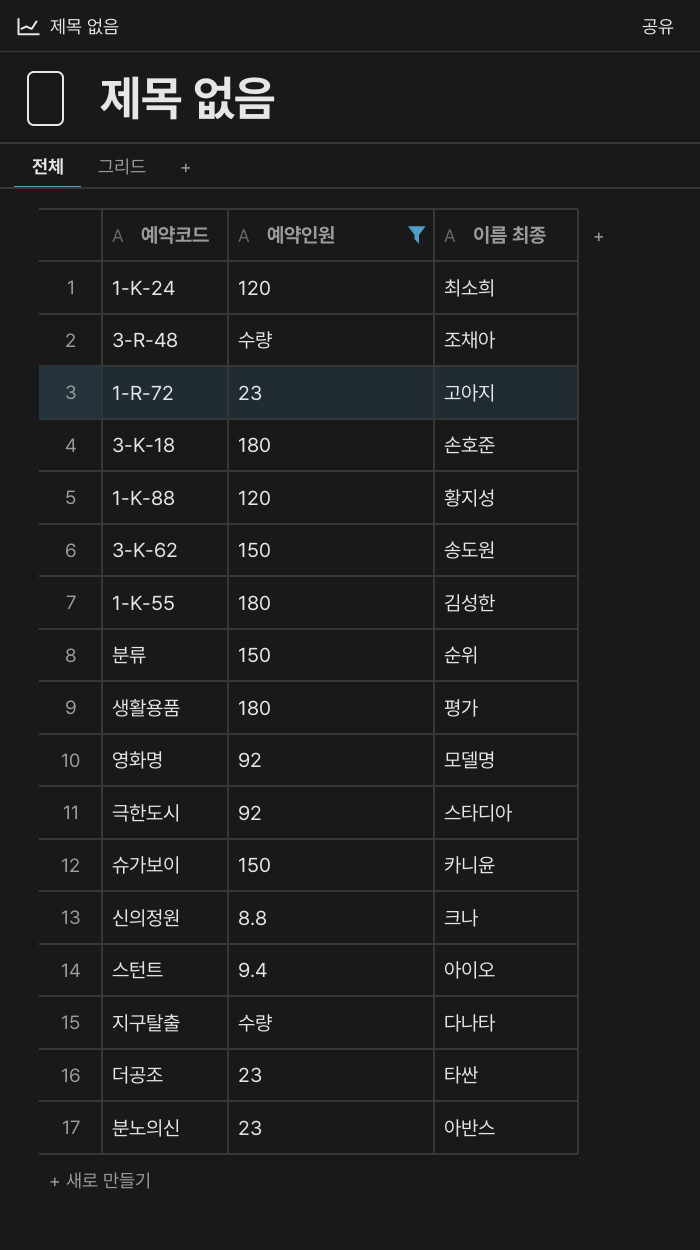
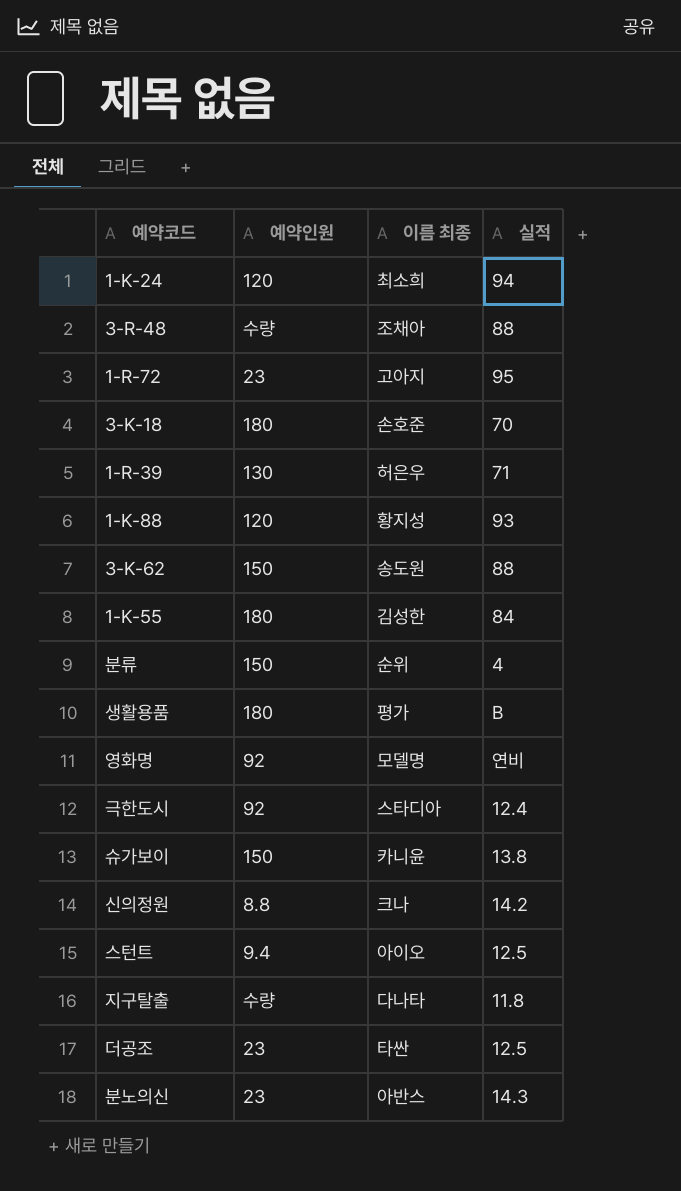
filter: 예약인원 != 130 -> none
column 실적 | position: none -> 4

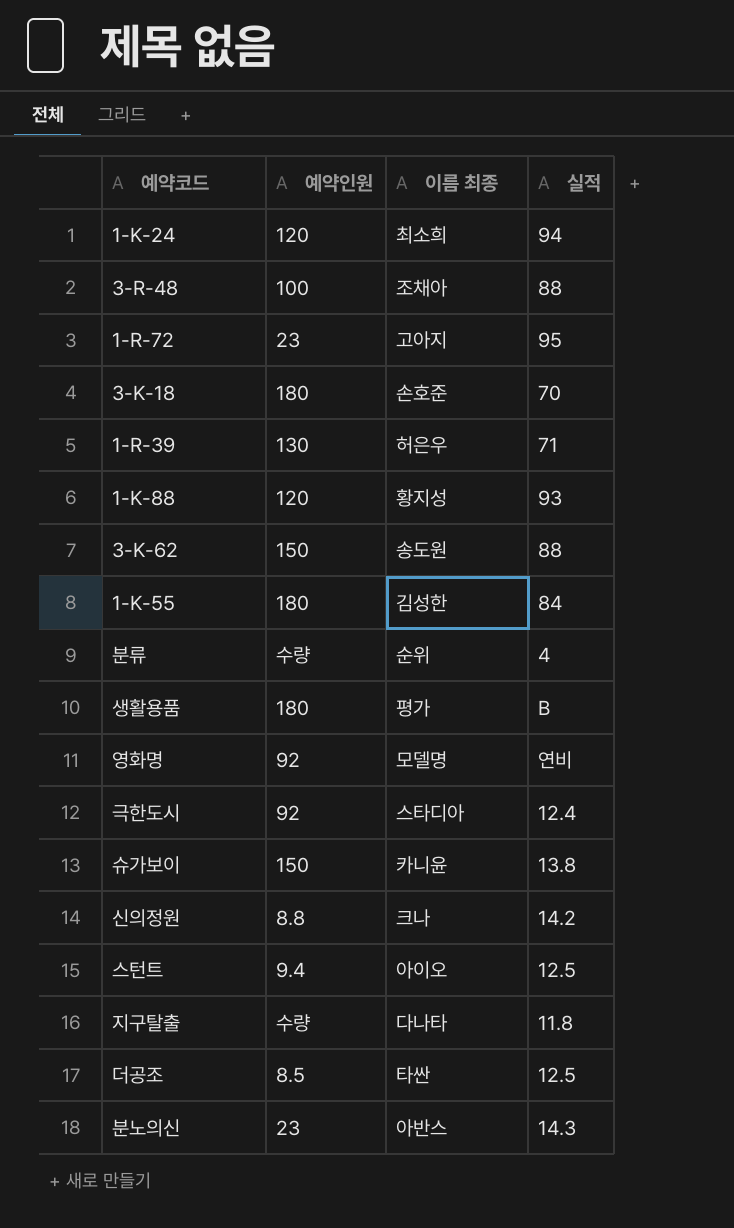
3-R-48 | 예약인원: 수량 -> 100
분류 | 예약인원: 150 -> 수량
더공조 | 예약인원: 23 -> 8.5

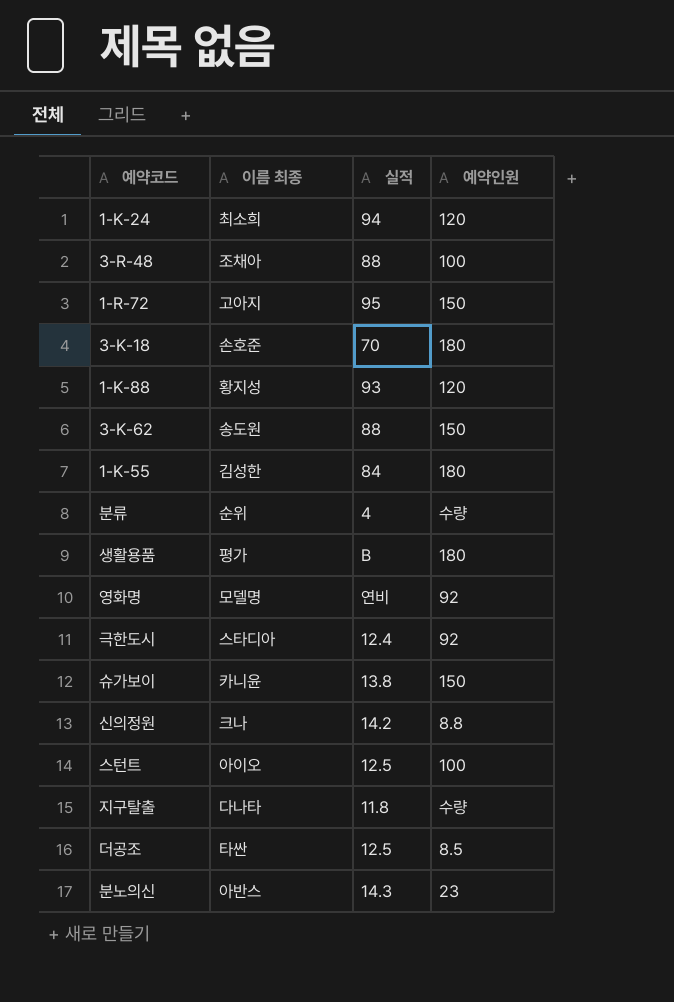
column 예약인원 | position: 2 -> 4
row 1-R-39: 130 | 허은우 | 71 -> none
1-R-72 | 예약인원: 23 -> 150
스턴트 | 예약인원: 9.4 -> 100

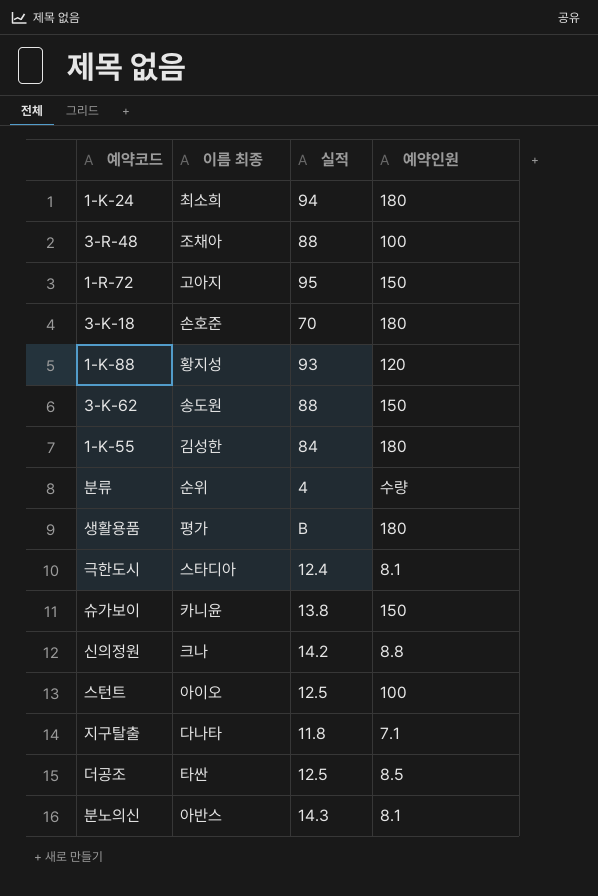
row 영화명: 모델명 | 연비 | 92 -> none
1-K-24 | 예약인원: 120 -> 180
극한도시 | 예약인원: 92 -> 8.1
지구탈출 | 예약인원: 수량 -> 7.1
분노의신 | 예약인원: 23 -> 8.1

